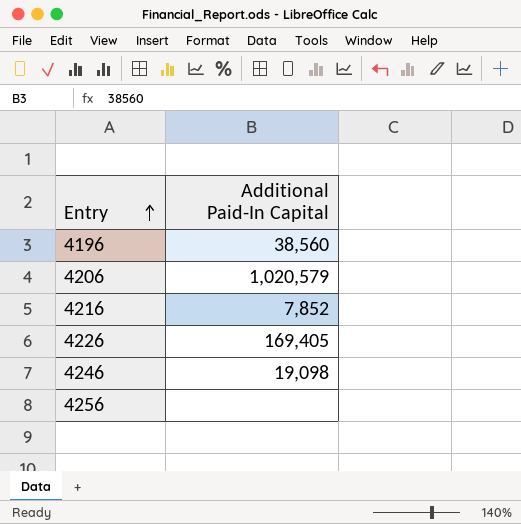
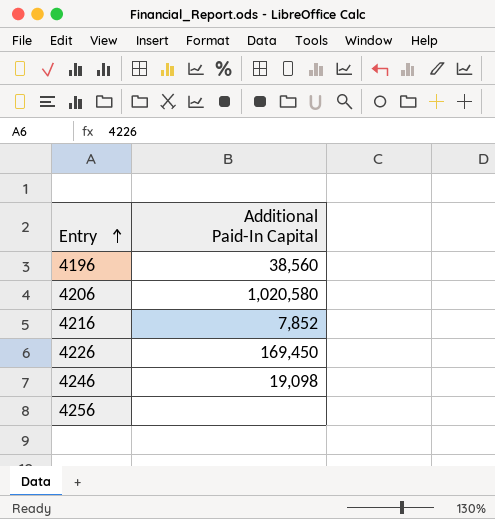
4206 | Additional Paid-In Capital: 1,020,579 -> 1,020,580
4226 | Additional Paid-In Capital: 169,405 -> 169,450

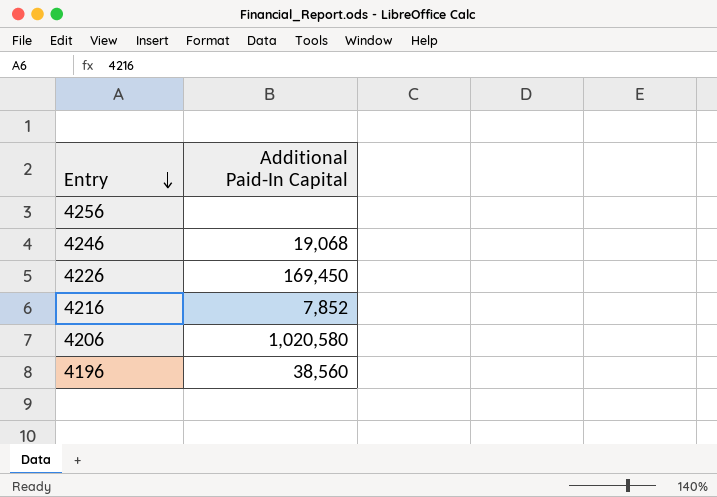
row order: Entry ascending -> Entry descending
4246 | Additional Paid-In Capital: 19,098 -> 19,068

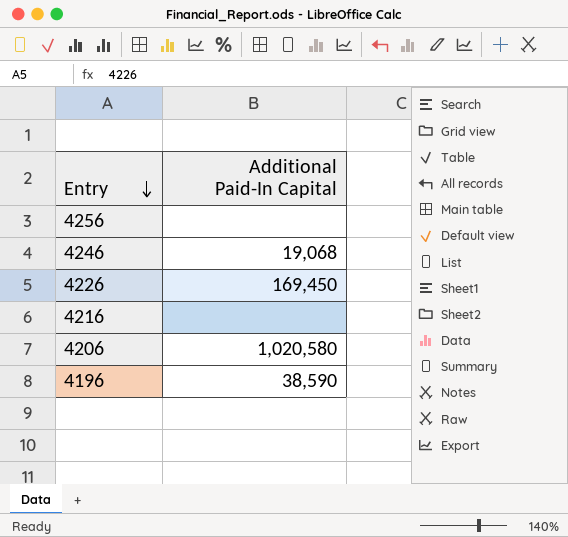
4216 | Additional Paid-In Capital: 7,852 -> none
4196 | Additional Paid-In Capital: 38,560 -> 38,590

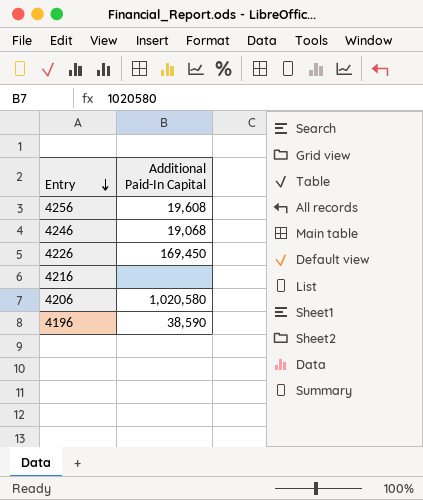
4256 | Additional Paid-In Capital: none -> 19,608

